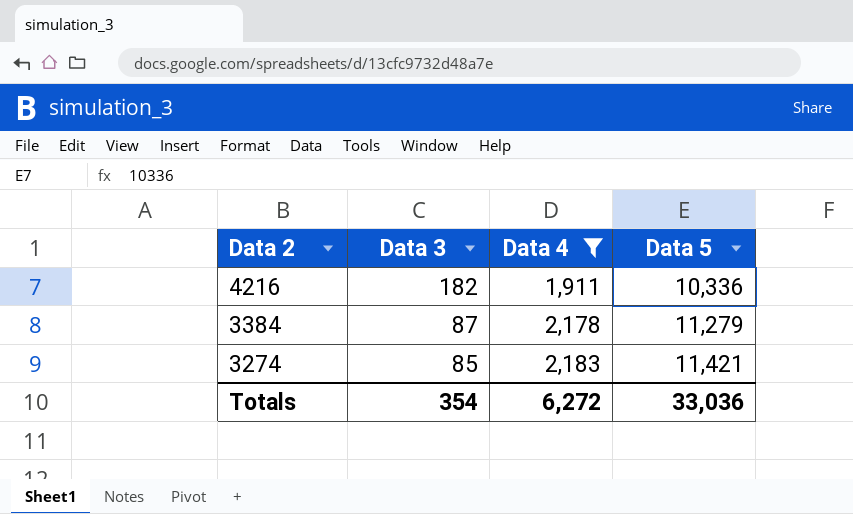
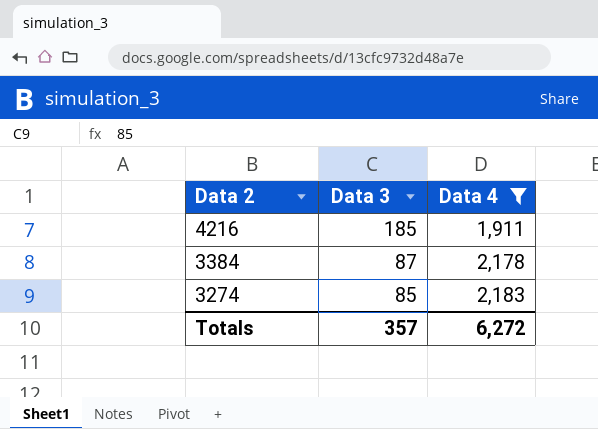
column Data 5 | position: 4 -> none
4216 | Data 3: 182 -> 185
Totals | Data 3: 354 -> 357

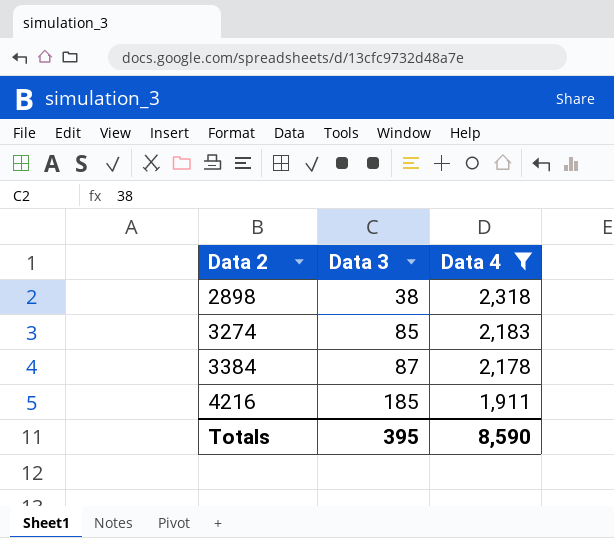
row order: Data 2 descending -> Data 2 ascending
row 2898: none -> 38 | 2,318
Totals | Data 3: 357 -> 395
Totals | Data 4: 6,272 -> 8,590

